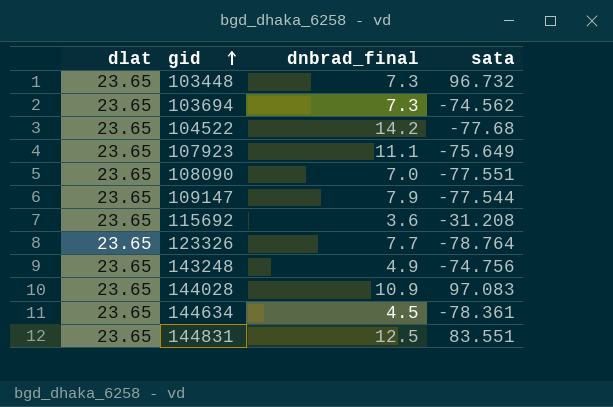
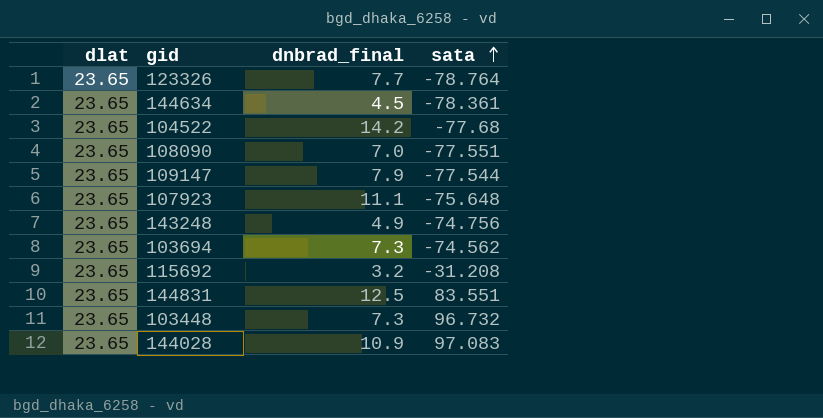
row order: gid ascending -> sata ascending
107923 | sata: -75.649 -> -75.648
115692 | dnbrad_final: 3.6 -> 3.2

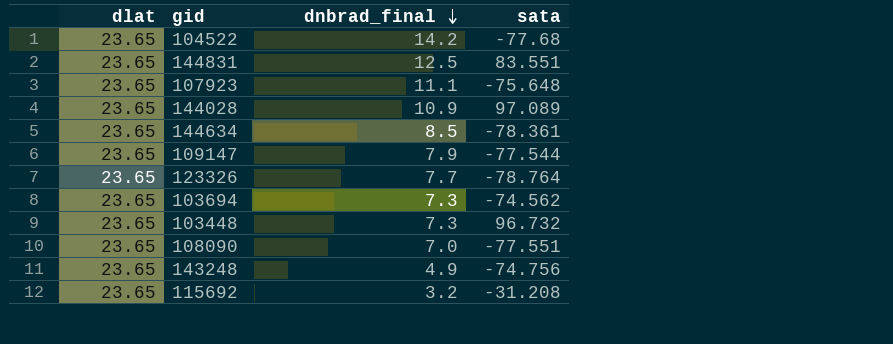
row order: sata ascending -> dnbrad_final descending
144028 | sata: 97.083 -> 97.089
144634 | dnbrad_final: 4.5 -> 8.5

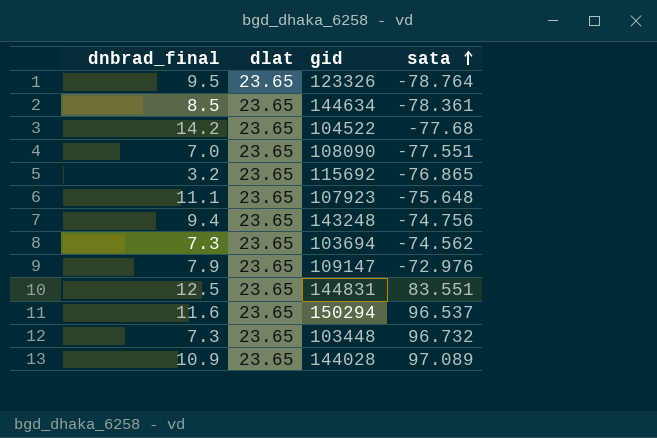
row order: dnbrad_final descending -> sata ascending
column dnbrad_final | position: 3 -> 1
123326 | dnbrad_final: 7.7 -> 9.5
115692 | sata: -31.208 -> -76.865
143248 | dnbrad_final: 4.9 -> 9.4
109147 | sata: -77.544 -> -72.976
row 150294: none -> 11.6 | 23.65 | 96.537

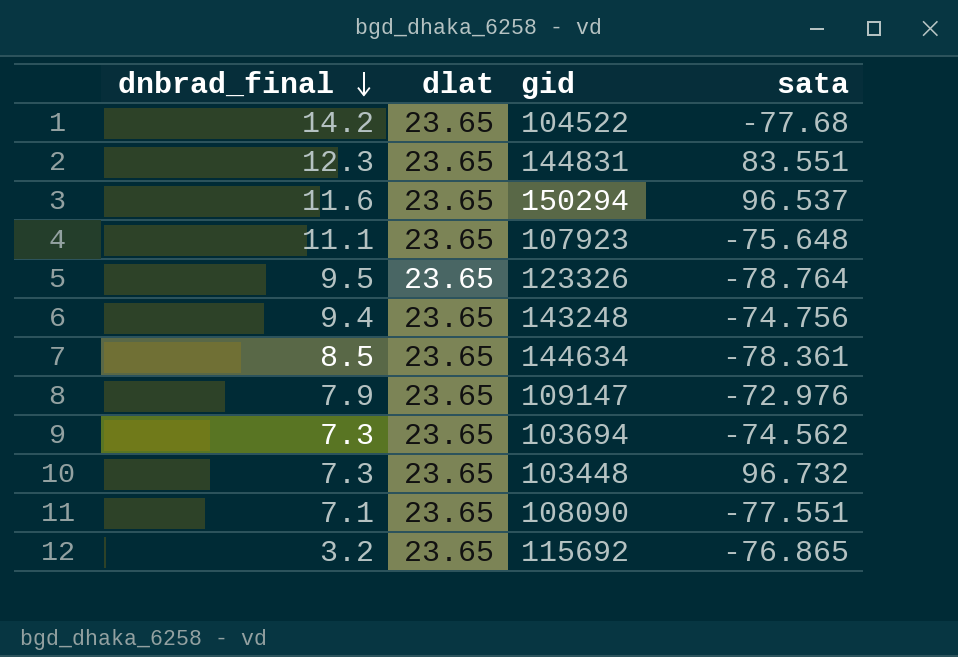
row order: sata ascending -> dnbrad_final descending
row 144028: 10.9 | 23.65 | 97.089 -> none
144831 | dnbrad_final: 12.5 -> 12.3
108090 | dnbrad_final: 7.0 -> 7.1

